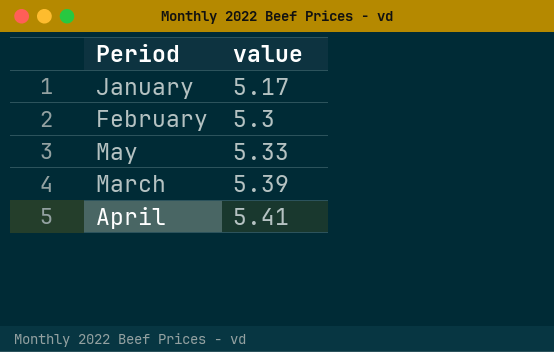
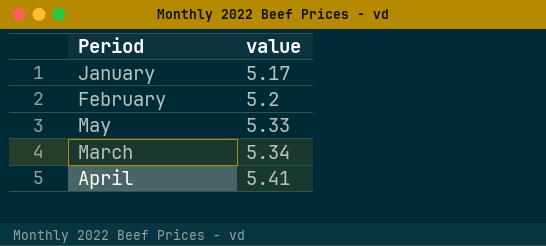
February | value: 5.3 -> 5.2
March | value: 5.39 -> 5.34

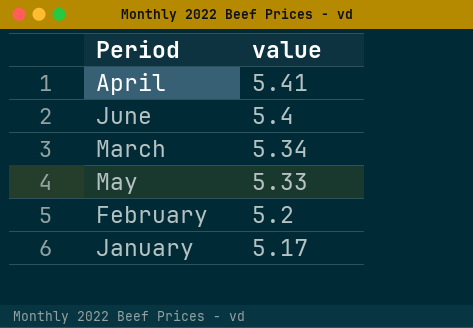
row order: value ascending -> value descending
row June: none -> 5.4

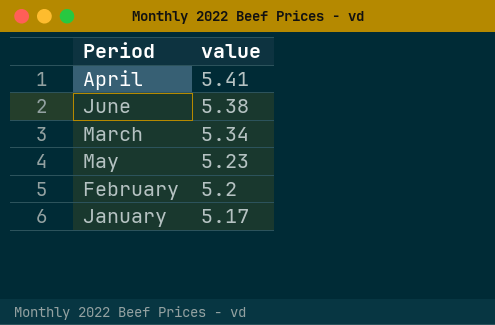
June | value: 5.4 -> 5.38
May | value: 5.33 -> 5.23

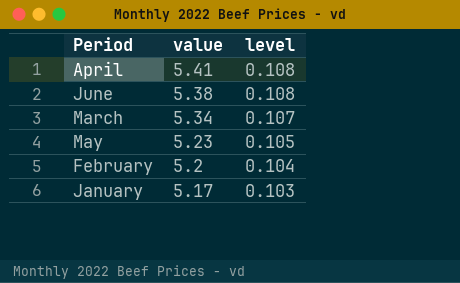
column level | formula: none -> [value] * 0.02

